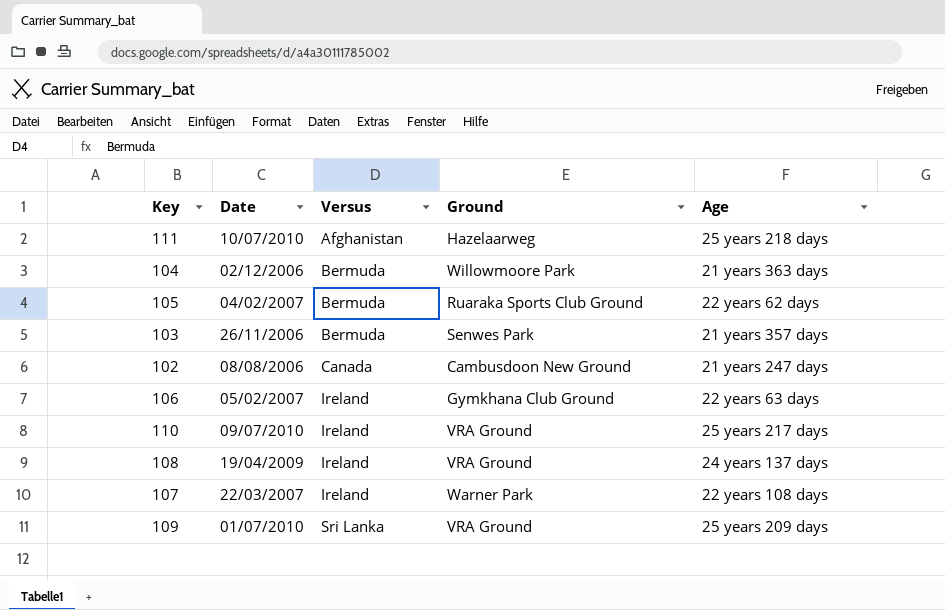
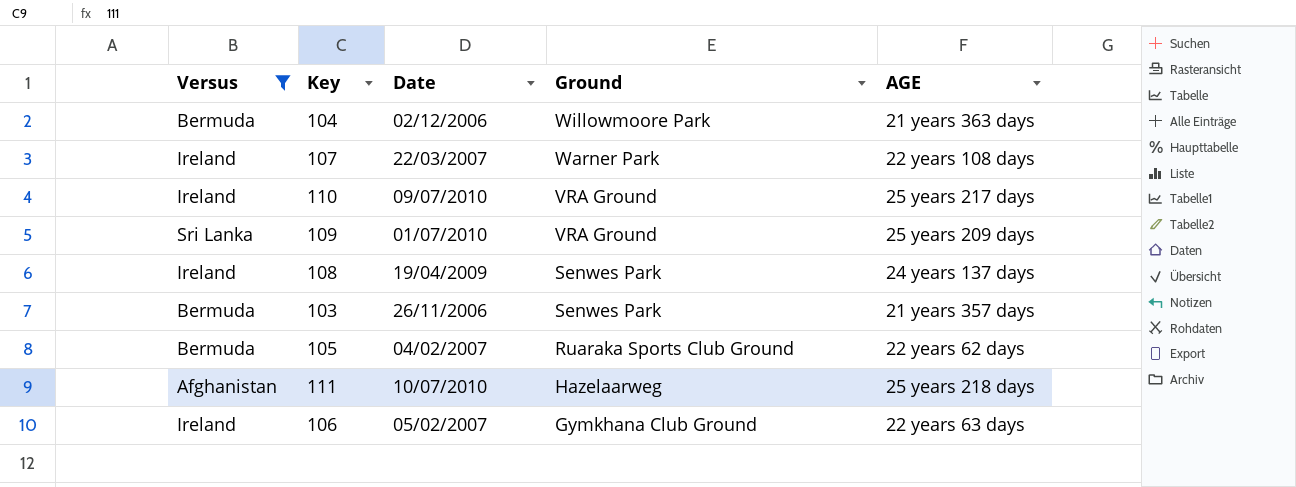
filter: none -> Versus != Canada
row order: Versus ascending -> Ground descending
column Versus | position: 3 -> 1
column name: Age -> AGE
108 | Ground: VRA Ground -> Senwes Park

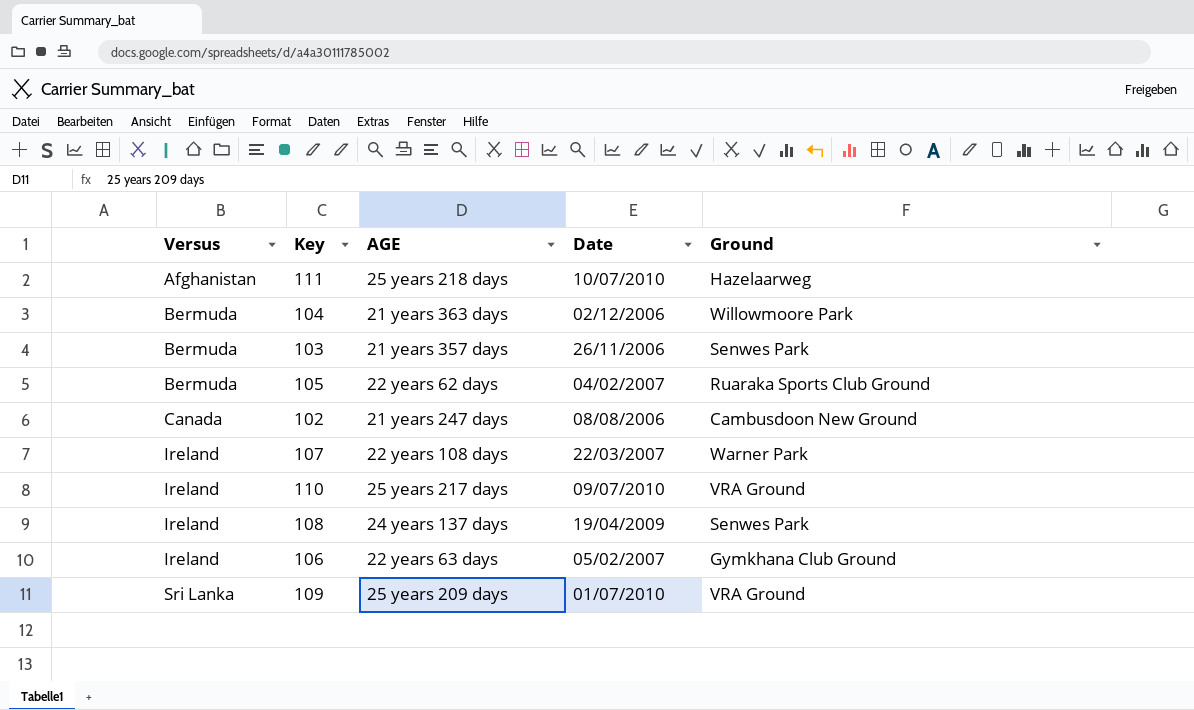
filter: Versus != Canada -> none
row order: Ground descending -> Versus ascending
column AGE | position: 5 -> 3

